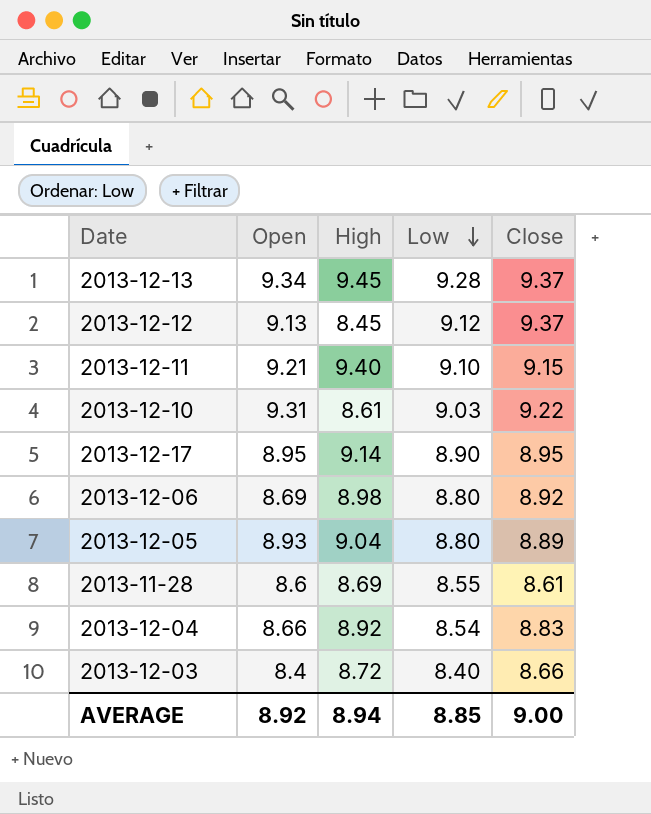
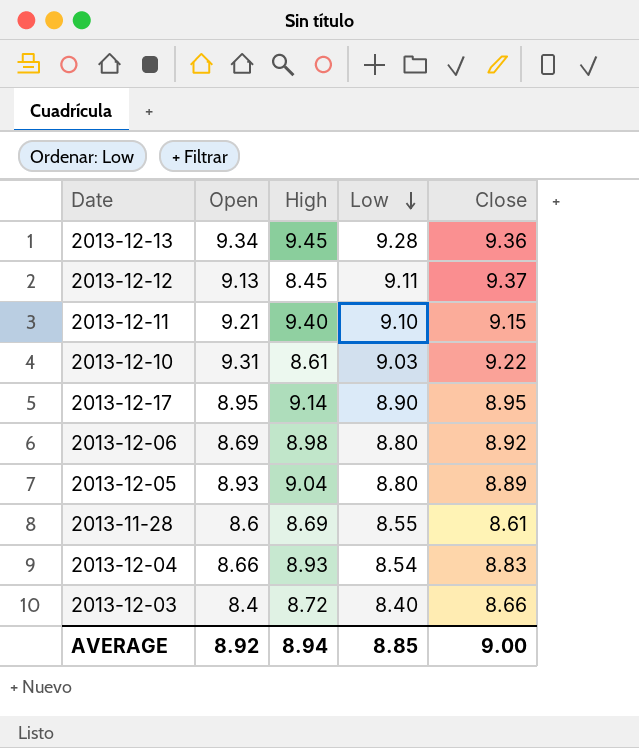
2013-12-13 | Close: 9.37 -> 9.36
2013-12-12 | Low: 9.12 -> 9.11
2013-12-04 | High: 8.92 -> 8.93

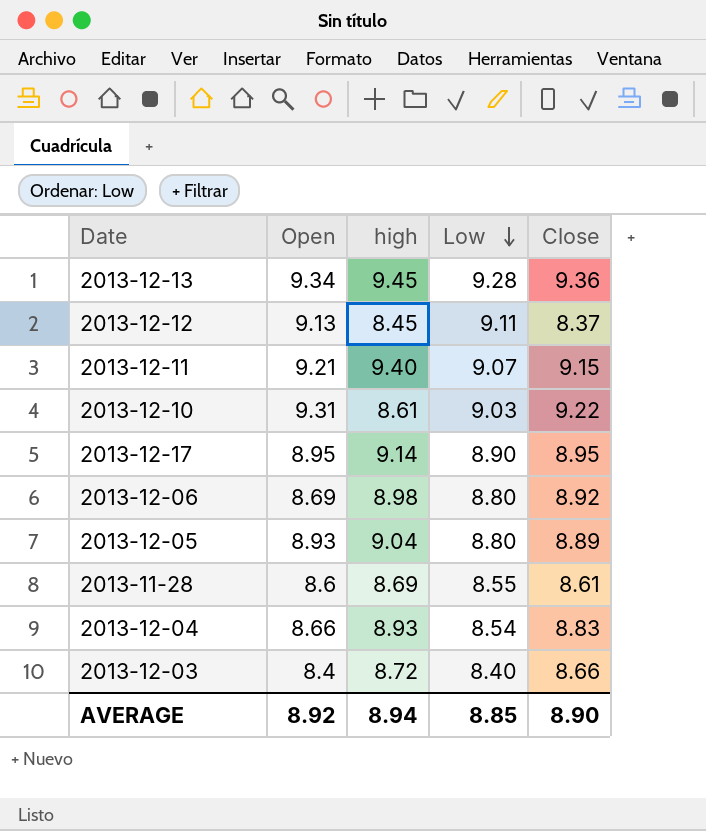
column name: High -> high
2013-12-12 | Close: 9.37 -> 8.37
2013-12-11 | Low: 9.10 -> 9.07
AVERAGE | Close: 9.00 -> 8.90

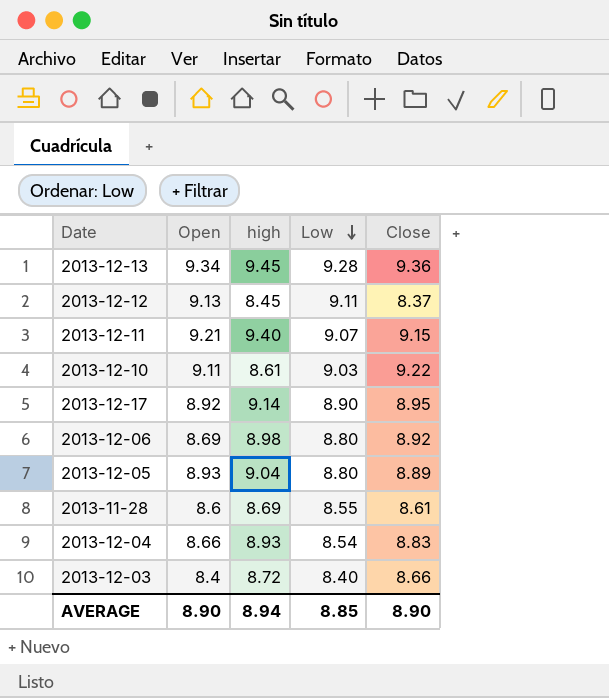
2013-12-10 | Open: 9.31 -> 9.11
2013-12-17 | Open: 8.95 -> 8.92
AVERAGE | Open: 8.92 -> 8.90

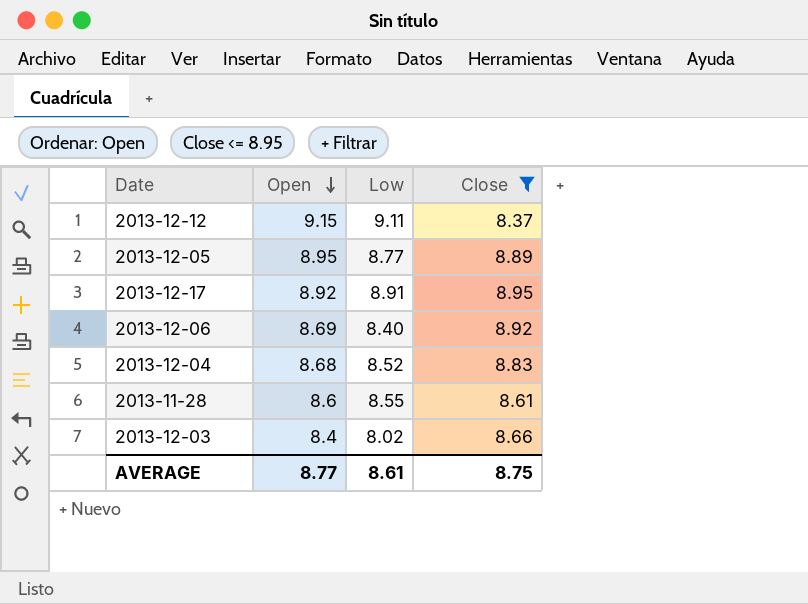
filter: none -> Close <= 8.95
row order: Low descending -> Open descending
column high | position: 3 -> none
2013-12-12 | Open: 9.13 -> 9.15
2013-12-05 | Open: 8.93 -> 8.95
2013-12-05 | Low: 8.80 -> 8.77
2013-12-17 | Low: 8.90 -> 8.91
2013-12-06 | Low: 8.80 -> 8.40
2013-12-04 | Open: 8.66 -> 8.68
2013-12-04 | Low: 8.54 -> 8.52
2013-12-03 | Low: 8.40 -> 8.02
AVERAGE | Open: 8.90 -> 8.77
AVERAGE | Low: 8.85 -> 8.61
AVERAGE | Close: 8.90 -> 8.75

